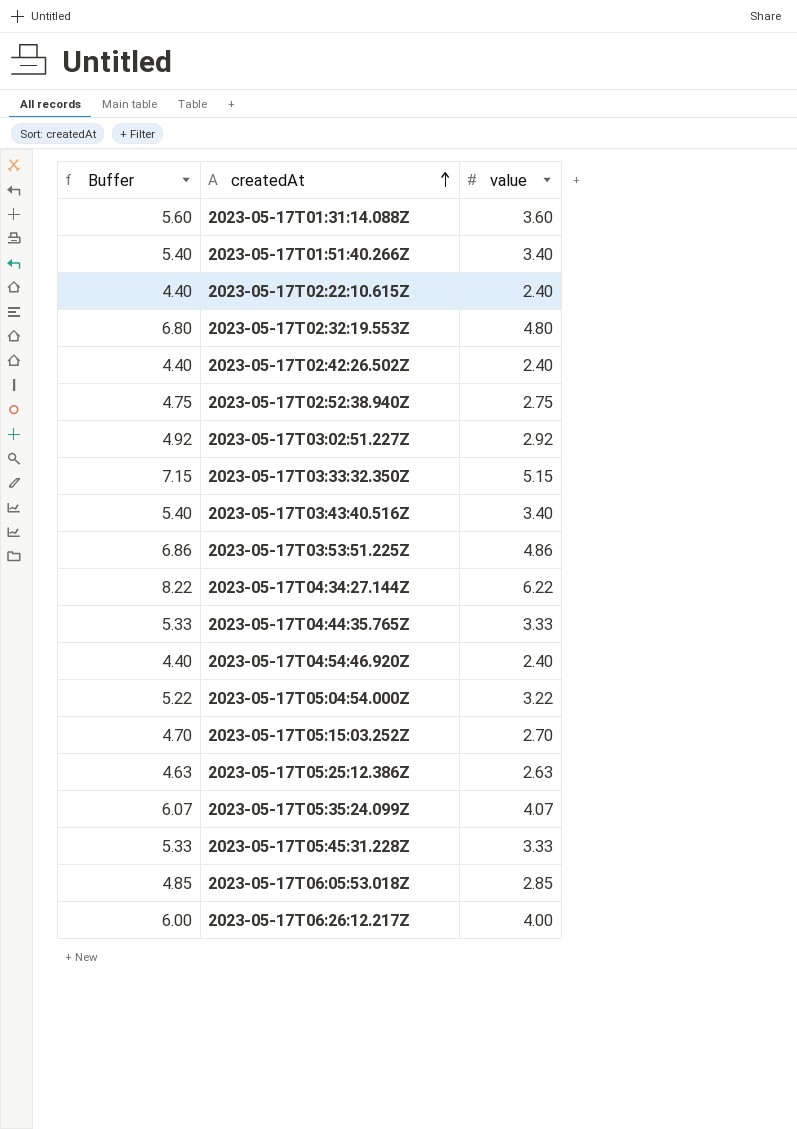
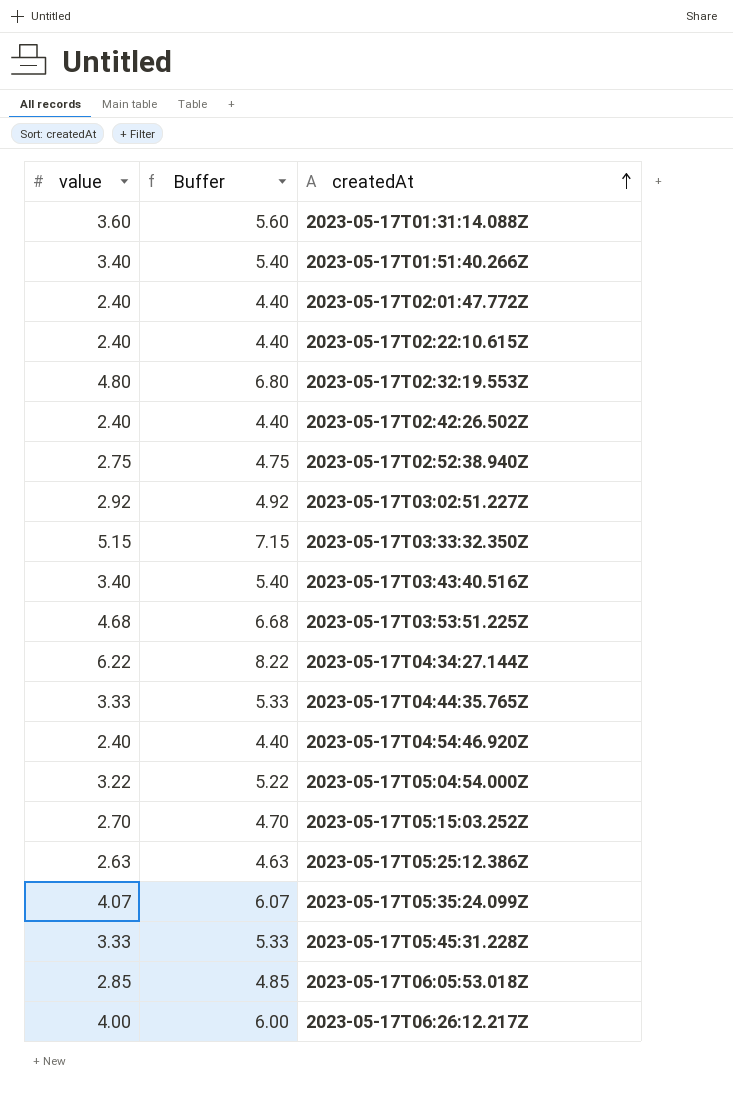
column value | position: 3 -> 1
row 2023-05-17T02:01:47.772Z: none -> 2.40 | 4.40
2023-05-17T03:53:51.225Z | value: 4.86 -> 4.68
2023-05-17T03:53:51.225Z | Buffer: 6.86 -> 6.68

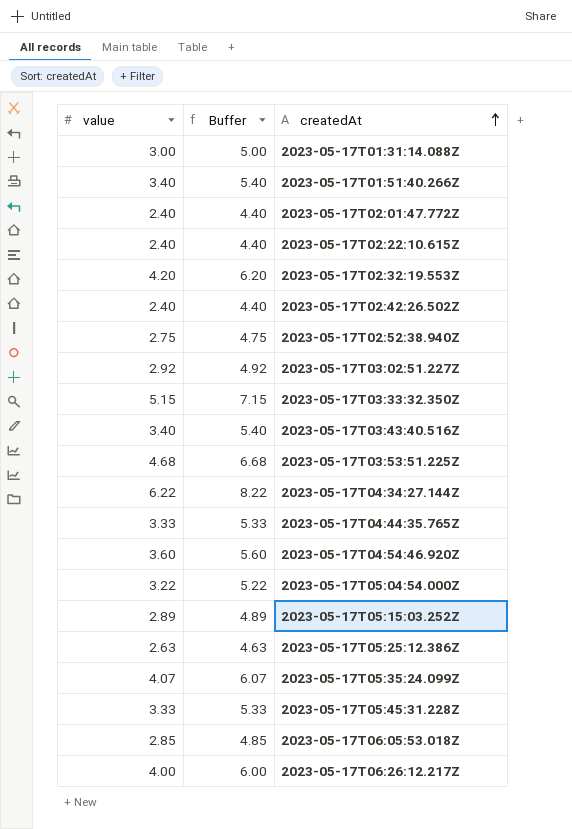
2023-05-17T01:31:14.088Z | value: 3.60 -> 3.00
2023-05-17T01:31:14.088Z | Buffer: 5.60 -> 5.00
2023-05-17T02:32:19.553Z | value: 4.80 -> 4.20
2023-05-17T02:32:19.553Z | Buffer: 6.80 -> 6.20
2023-05-17T04:54:46.920Z | value: 2.40 -> 3.60
2023-05-17T04:54:46.920Z | Buffer: 4.40 -> 5.60
2023-05-17T05:15:03.252Z | value: 2.70 -> 2.89
2023-05-17T05:15:03.252Z | Buffer: 4.70 -> 4.89

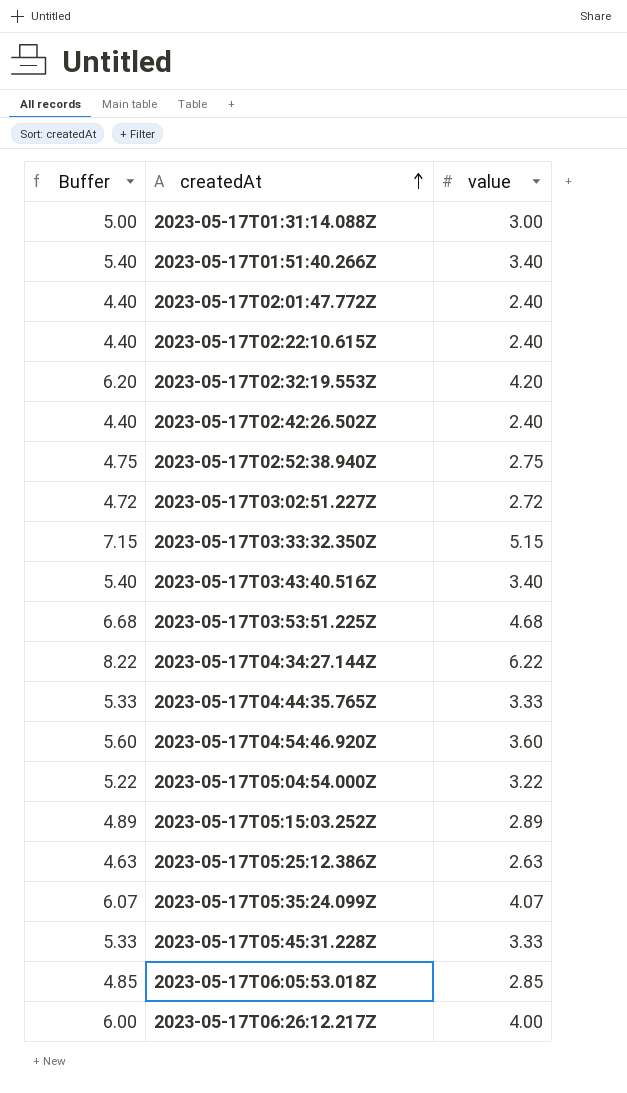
column value | position: 1 -> 3
2023-05-17T03:02:51.227Z | Buffer: 4.92 -> 4.72
2023-05-17T03:02:51.227Z | value: 2.92 -> 2.72

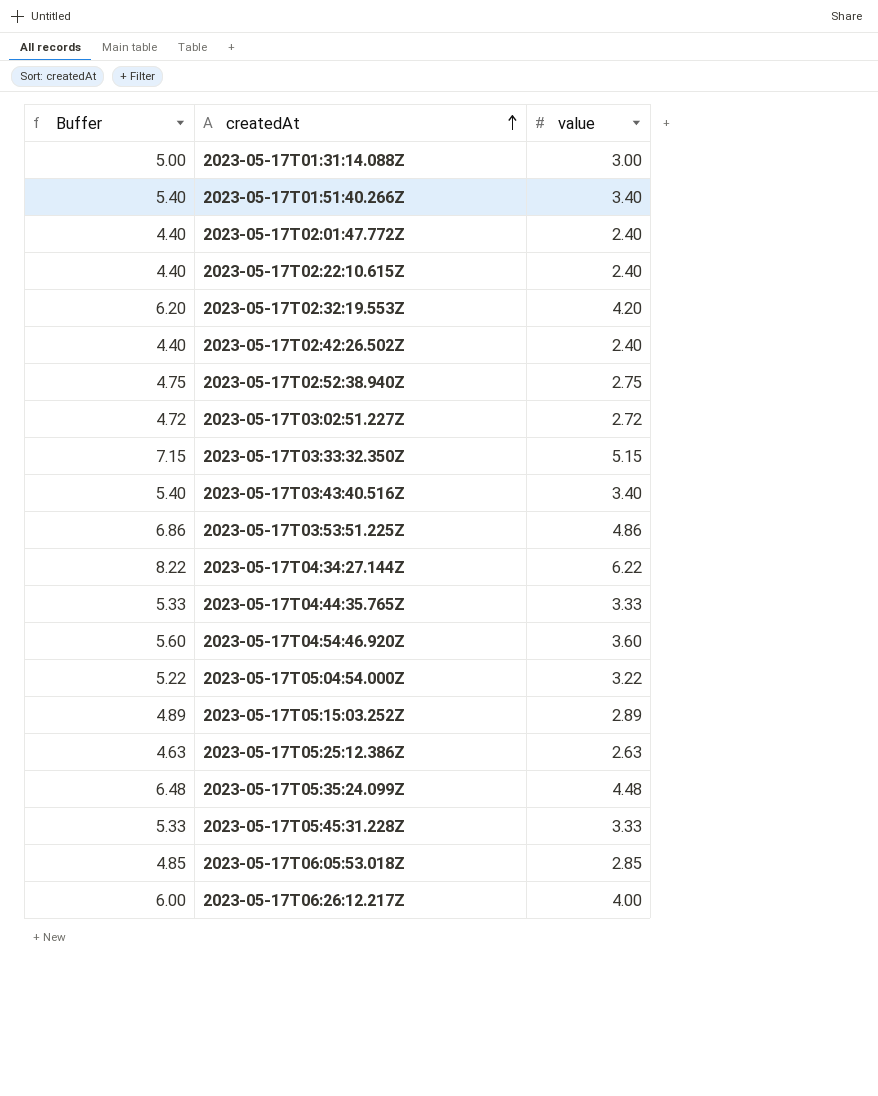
2023-05-17T03:53:51.225Z | Buffer: 6.68 -> 6.86
2023-05-17T03:53:51.225Z | value: 4.68 -> 4.86
2023-05-17T05:35:24.099Z | Buffer: 6.07 -> 6.48
2023-05-17T05:35:24.099Z | value: 4.07 -> 4.48

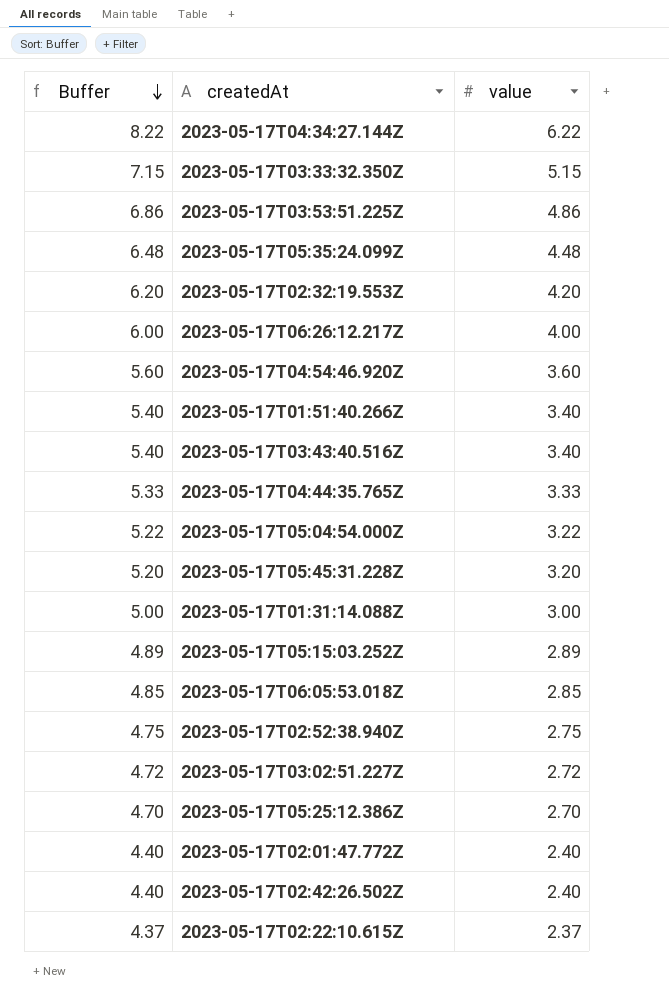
row order: createdAt ascending -> Buffer descending
2023-05-17T05:45:31.228Z | Buffer: 5.33 -> 5.20
2023-05-17T05:45:31.228Z | value: 3.33 -> 3.20
2023-05-17T05:25:12.386Z | Buffer: 4.63 -> 4.70
2023-05-17T05:25:12.386Z | value: 2.63 -> 2.70
2023-05-17T02:22:10.615Z | Buffer: 4.40 -> 4.37
2023-05-17T02:22:10.615Z | value: 2.40 -> 2.37

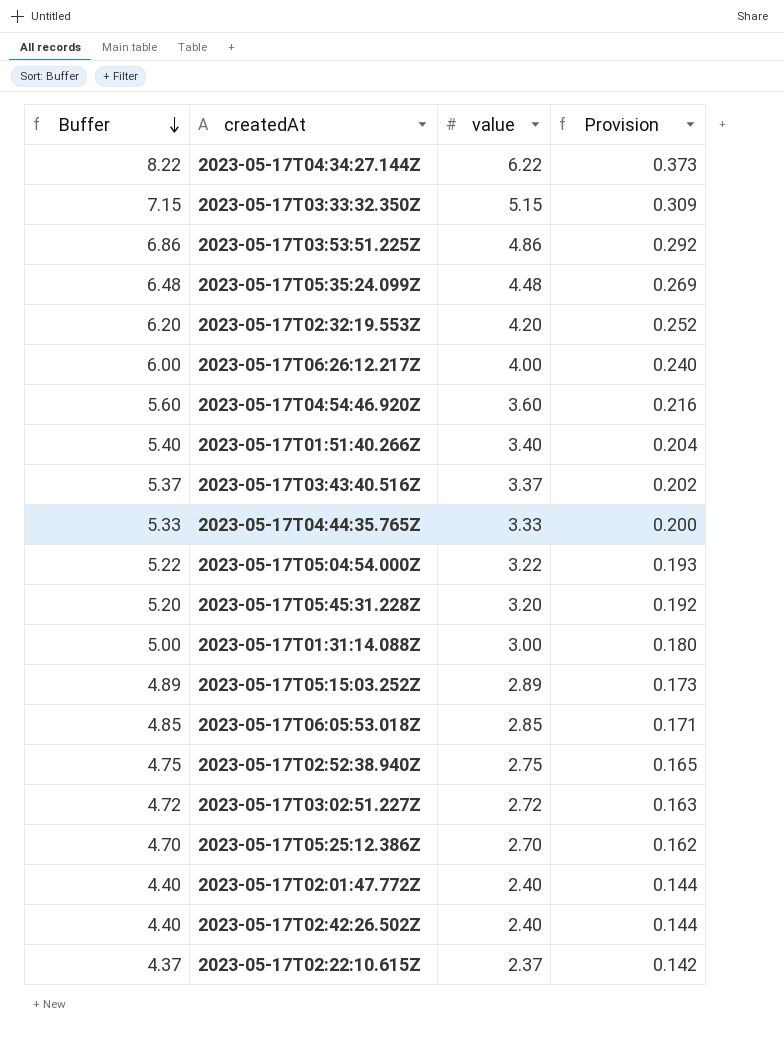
column Provision | formula: none -> [value] * 0.06
2023-05-17T03:43:40.516Z | Buffer: 5.40 -> 5.37
2023-05-17T03:43:40.516Z | value: 3.40 -> 3.37

